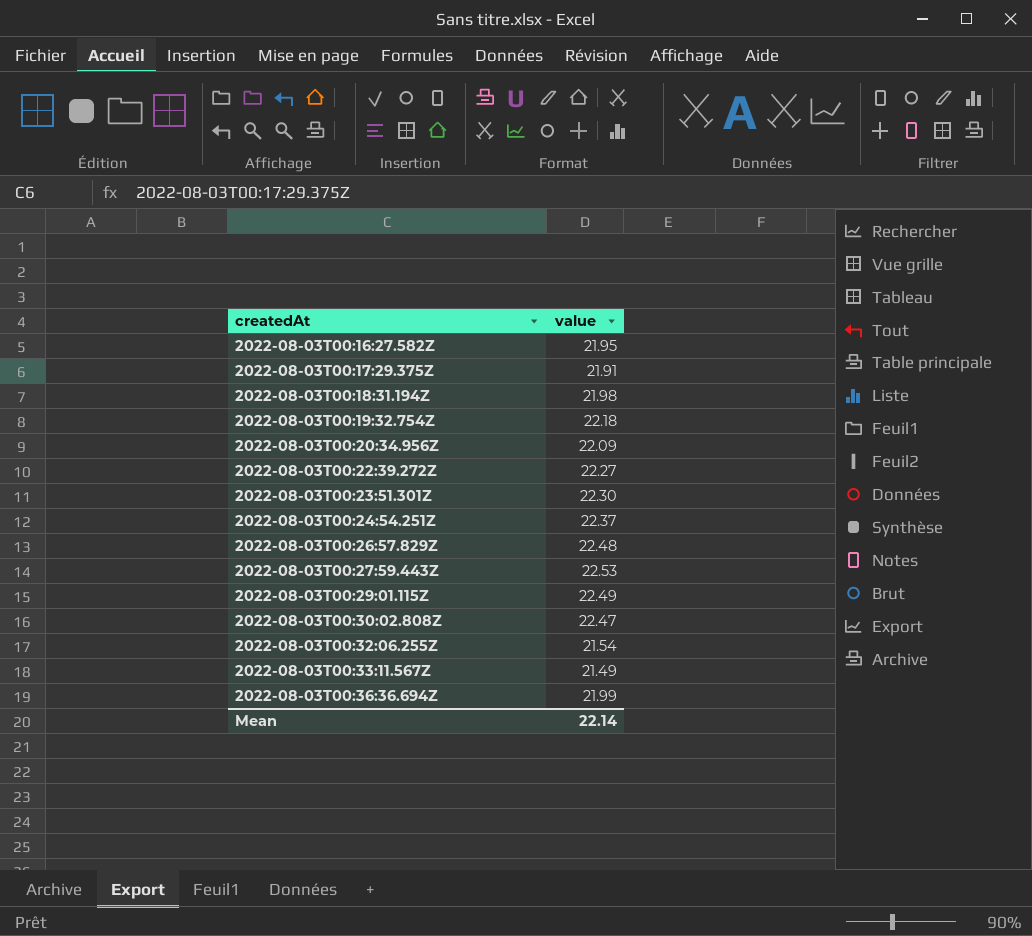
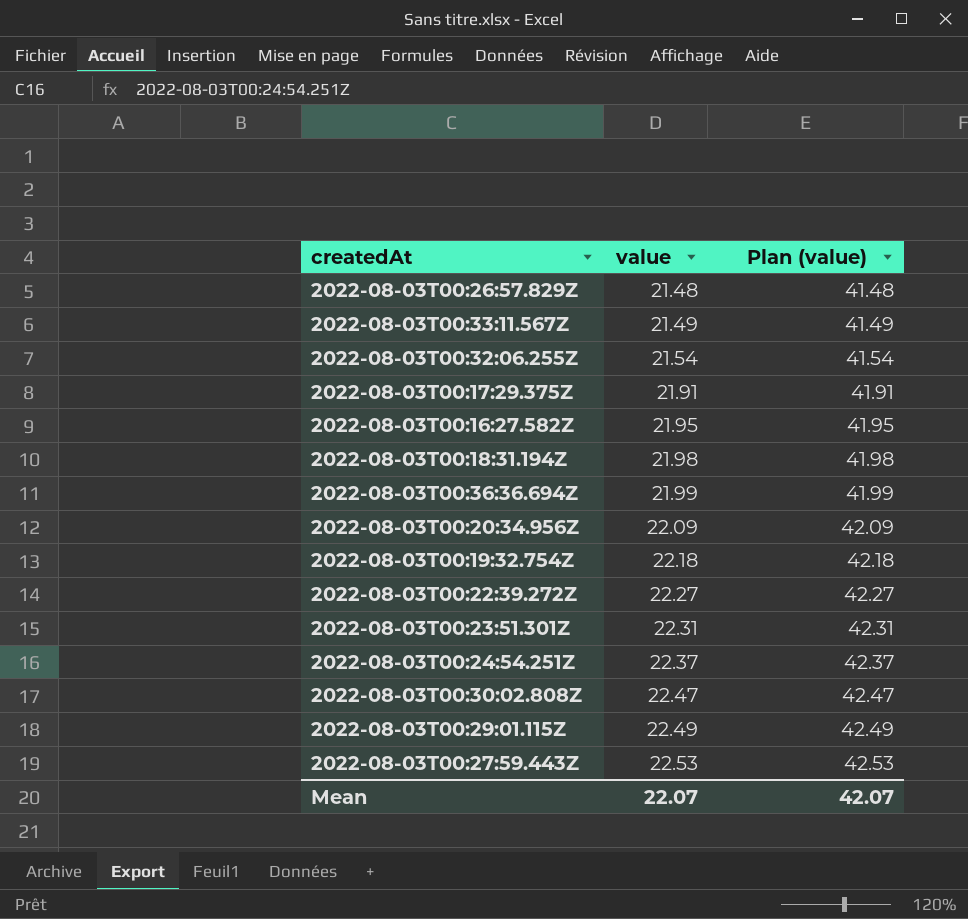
row order: createdAt ascending -> value ascending
column Plan (value) | formula: none -> [value] + 20
2022-08-03T00:26:57.829Z | value: 22.48 -> 21.48
2022-08-03T00:23:51.301Z | value: 22.30 -> 22.31
Mean | value: 22.14 -> 22.07

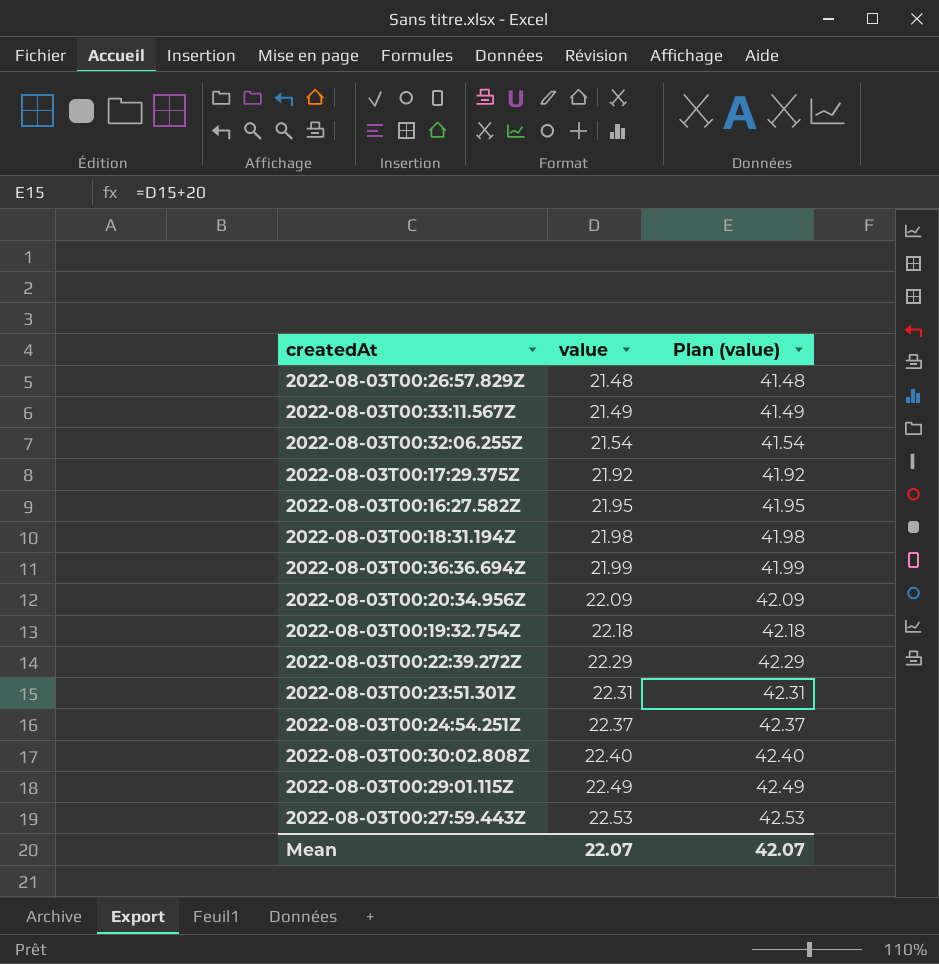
2022-08-03T00:17:29.375Z | value: 21.91 -> 21.92
2022-08-03T00:17:29.375Z | Plan (value): 41.91 -> 41.92
2022-08-03T00:22:39.272Z | value: 22.27 -> 22.29
2022-08-03T00:22:39.272Z | Plan (value): 42.27 -> 42.29
2022-08-03T00:30:02.808Z | value: 22.47 -> 22.40
2022-08-03T00:30:02.808Z | Plan (value): 42.47 -> 42.40

